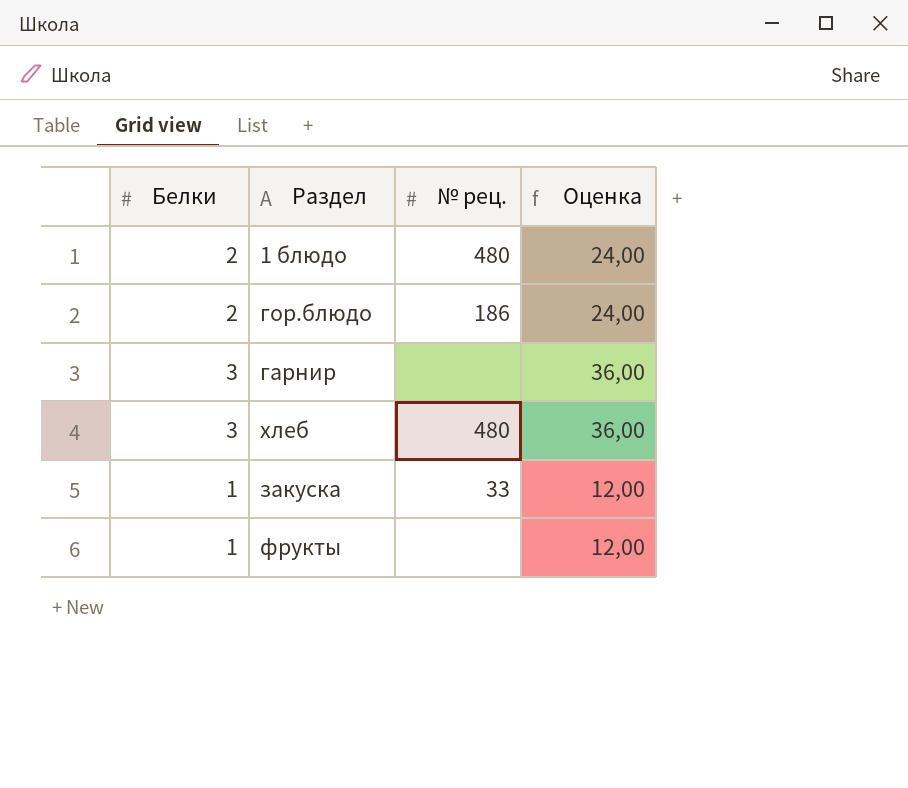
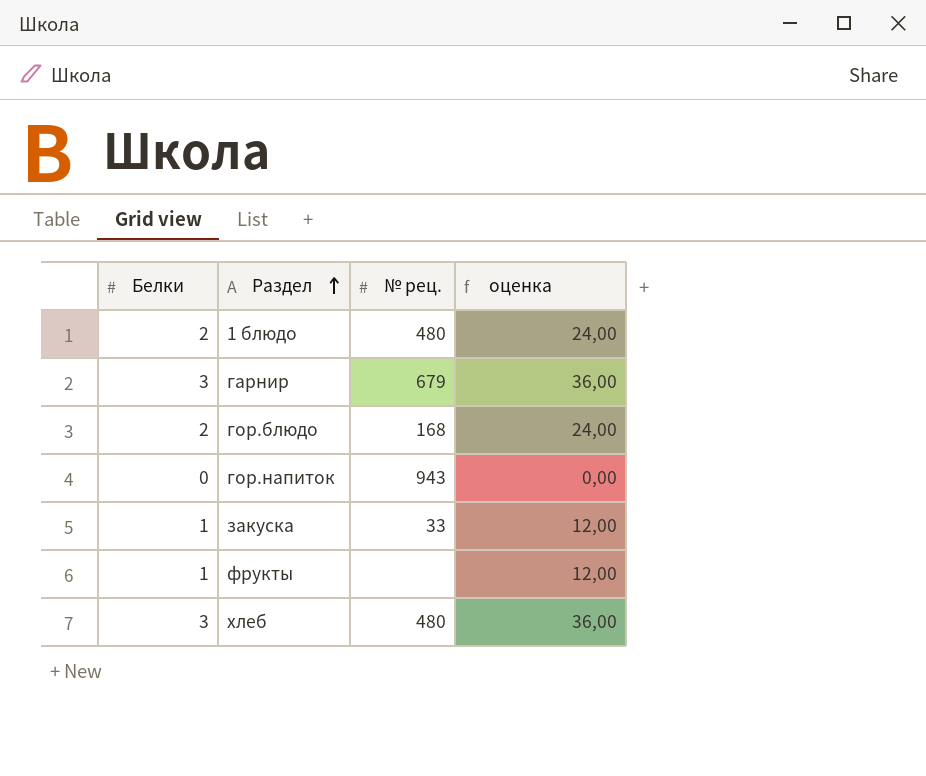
row order: none -> Раздел ascending
column name: Оценка -> оценка
гарнир | № рец.: none -> 679
гор.блюдо | № рец.: 186 -> 168
row гор.напиток: none -> 0 | 943 | 0,00

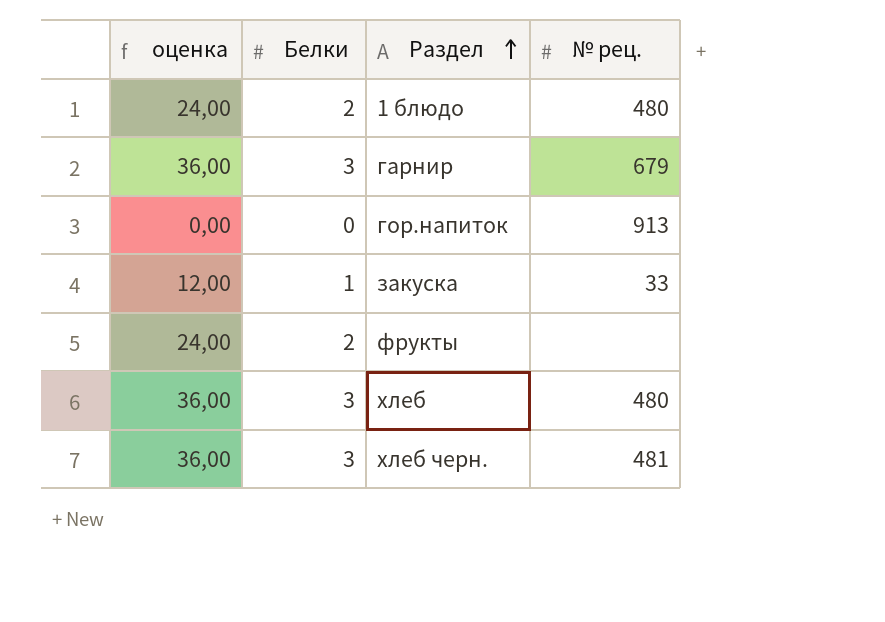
column оценка | position: 4 -> 1
row гор.блюдо: 2 | 168 | 24,00 -> none
гор.напиток | № рец.: 943 -> 913
фрукты | оценка: 12,00 -> 24,00
фрукты | Белки: 1 -> 2
row хлеб черн.: none -> 36,00 | 3 | 481

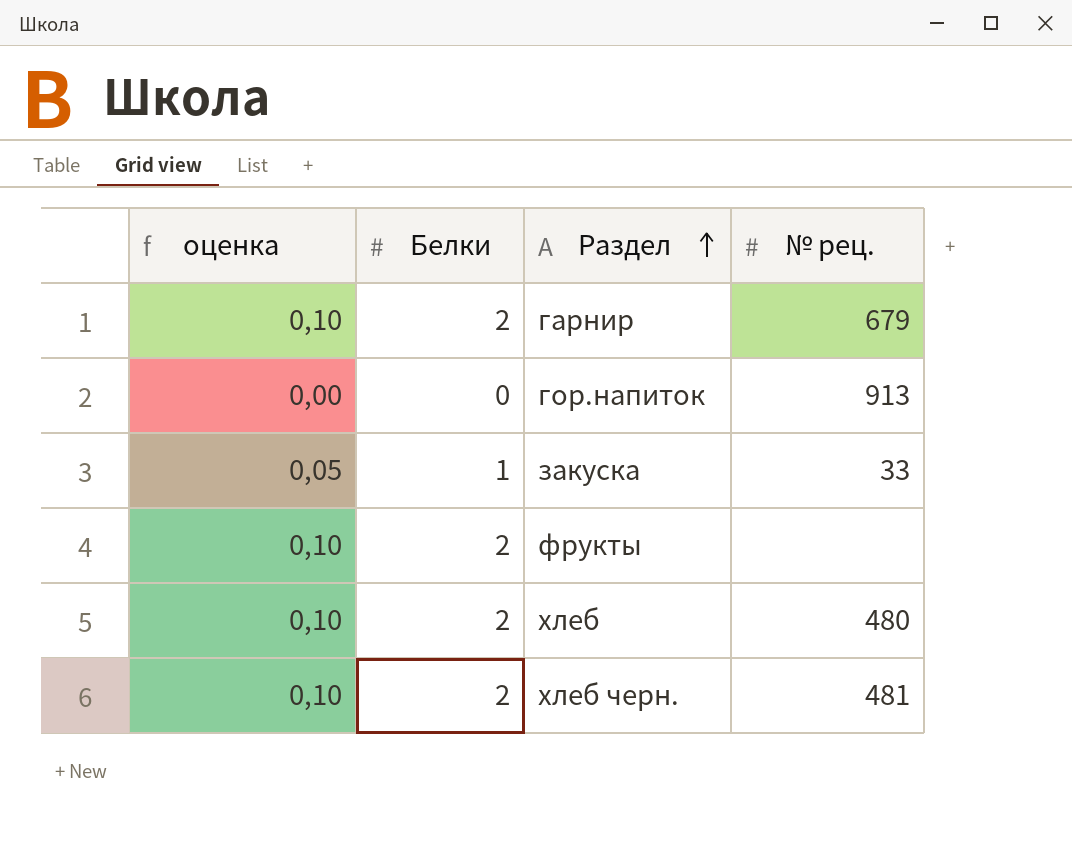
column оценка | formula: [Белки] * 12 -> [Белки] * 0,05
row 1 блюдо: 24,00 | 2 | 480 -> none
гарнир | Белки: 3 -> 2
хлеб | Белки: 3 -> 2
хлеб черн. | Белки: 3 -> 2

